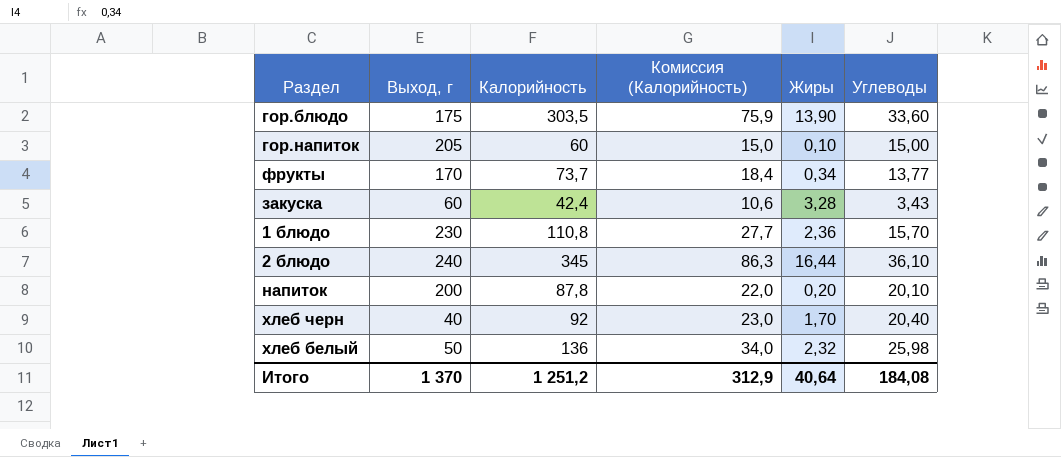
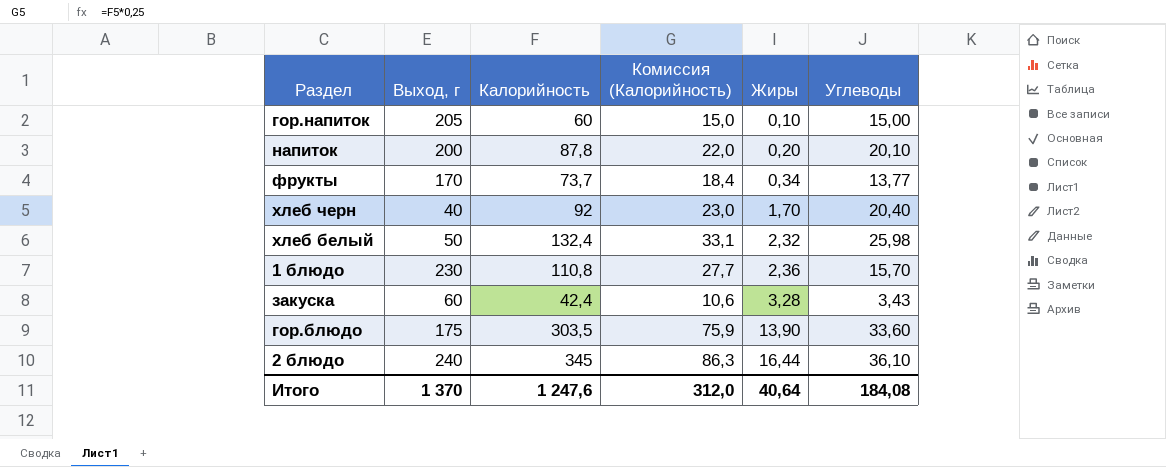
row order: none -> Жиры ascending
хлеб белый | Калорийность: 136 -> 132,4
хлеб белый | Комиссия (Калорийность): 34,0 -> 33,1
Итого | Калорийность: 1 251,2 -> 1 247,6
Итого | Комиссия (Калорийность): 312,9 -> 312,0

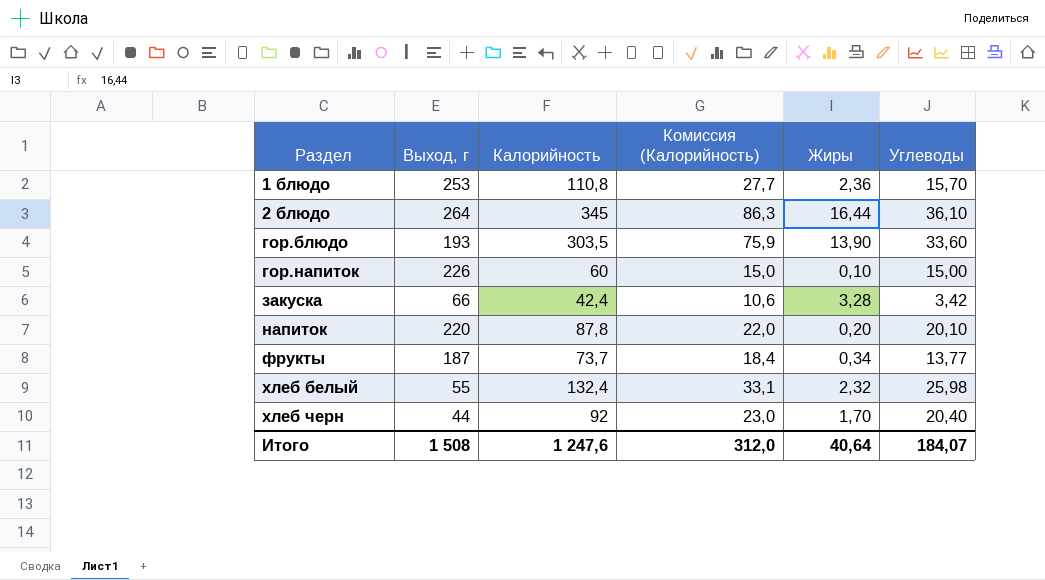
row order: Жиры ascending -> Раздел ascending
1 блюдо | Выход, г: 230 -> 253
2 блюдо | Выход, г: 240 -> 264
гор.блюдо | Выход, г: 175 -> 193
гор.напиток | Выход, г: 205 -> 226
закуска | Выход, г: 60 -> 66
закуска | Углеводы: 3,43 -> 3,42
напиток | Выход, г: 200 -> 220
фрукты | Выход, г: 170 -> 187
хлеб белый | Выход, г: 50 -> 55
хлеб черн | Выход, г: 40 -> 44
Итого | Выход, г: 1 370 -> 1 508
Итого | Углеводы: 184,08 -> 184,07

